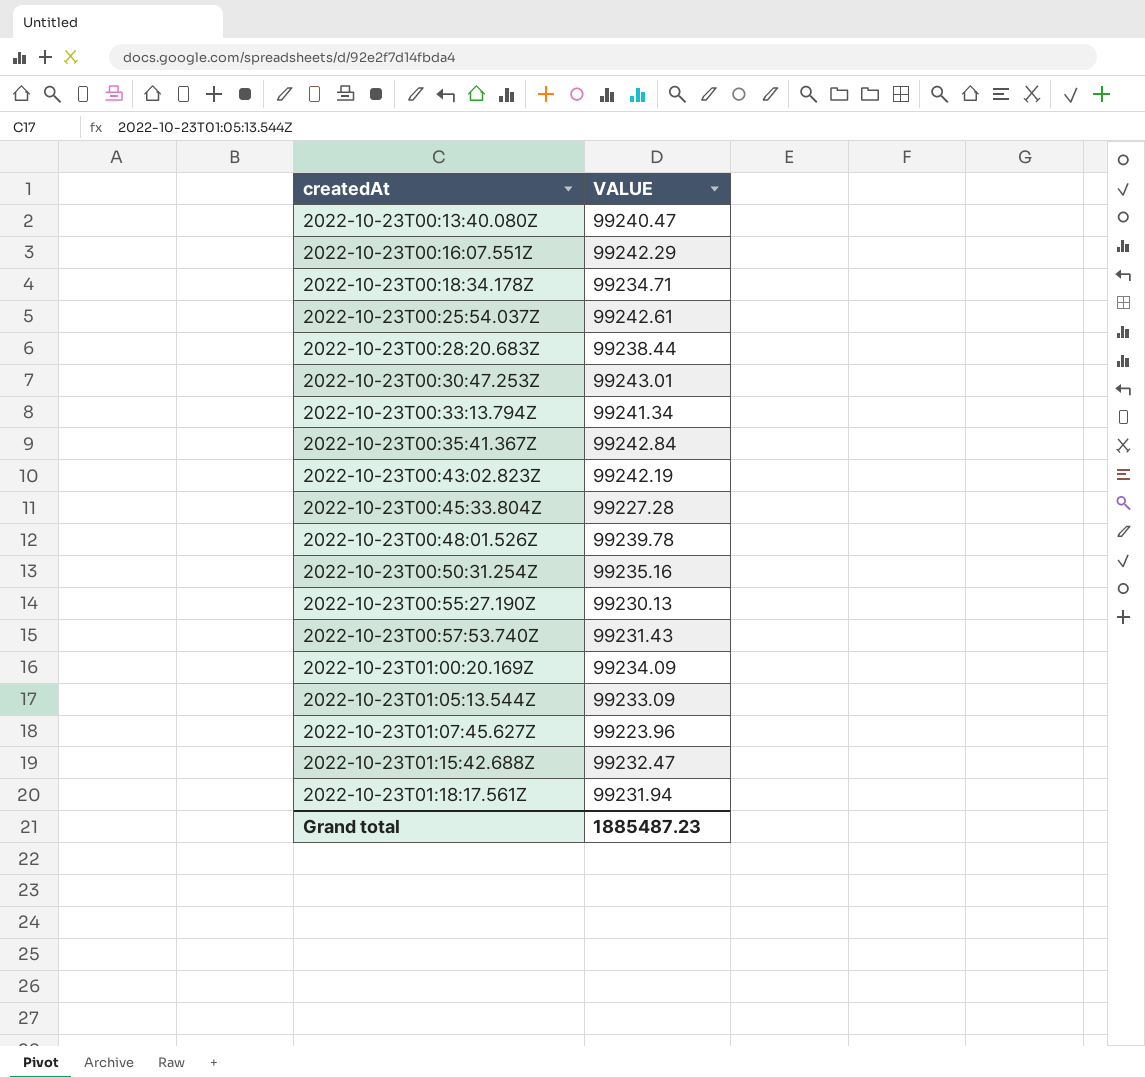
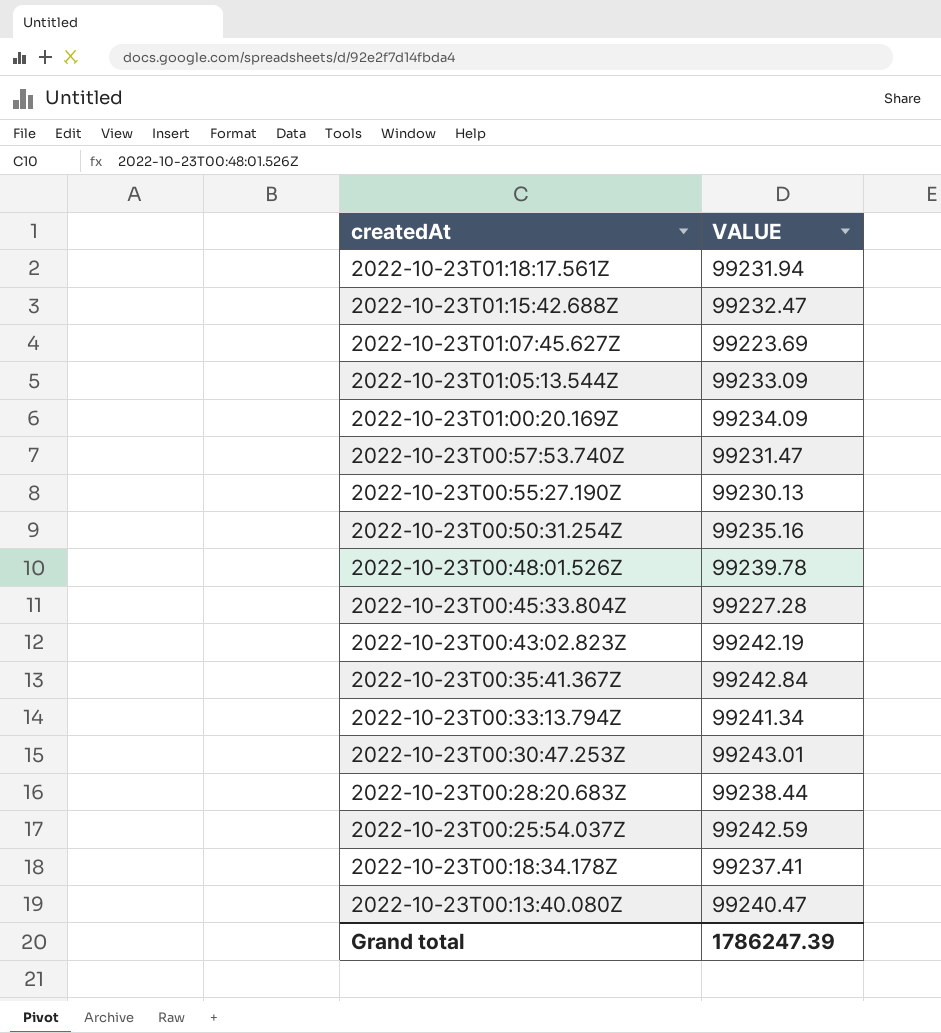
row order: createdAt ascending -> createdAt descending
row 2022-10-23T00:16:07.551Z: 99242.29 -> none
2022-10-23T01:07:45.627Z | VALUE: 99223.96 -> 99223.69
2022-10-23T00:57:53.740Z | VALUE: 99231.43 -> 99231.47
2022-10-23T00:25:54.037Z | VALUE: 99242.61 -> 99242.59
2022-10-23T00:18:34.178Z | VALUE: 99234.71 -> 99237.41
Grand total | VALUE: 1885487.23 -> 1786247.39

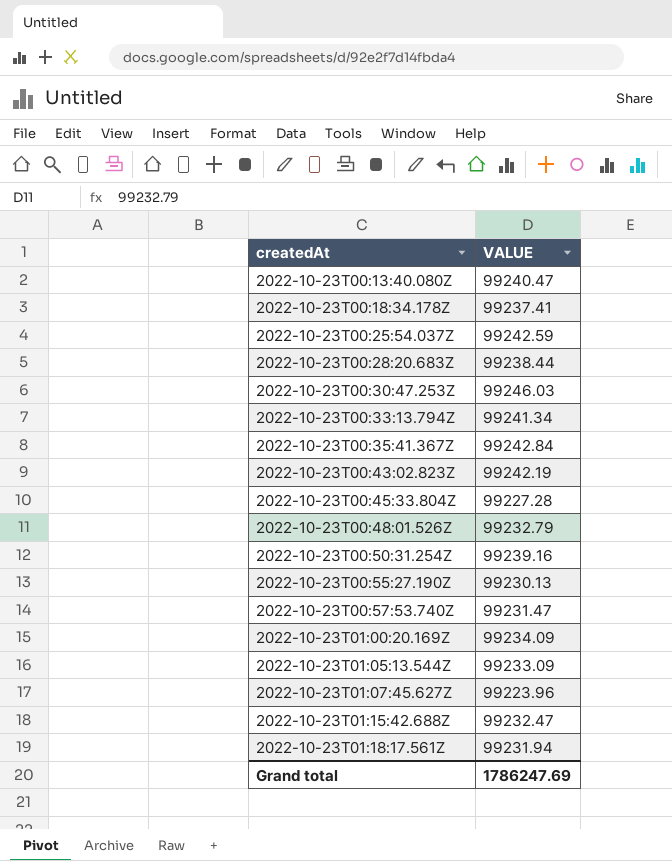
row order: createdAt descending -> createdAt ascending
2022-10-23T00:30:47.253Z | VALUE: 99243.01 -> 99246.03
2022-10-23T00:48:01.526Z | VALUE: 99239.78 -> 99232.79
2022-10-23T00:50:31.254Z | VALUE: 99235.16 -> 99239.16
2022-10-23T01:07:45.627Z | VALUE: 99223.69 -> 99223.96
Grand total | VALUE: 1786247.39 -> 1786247.69

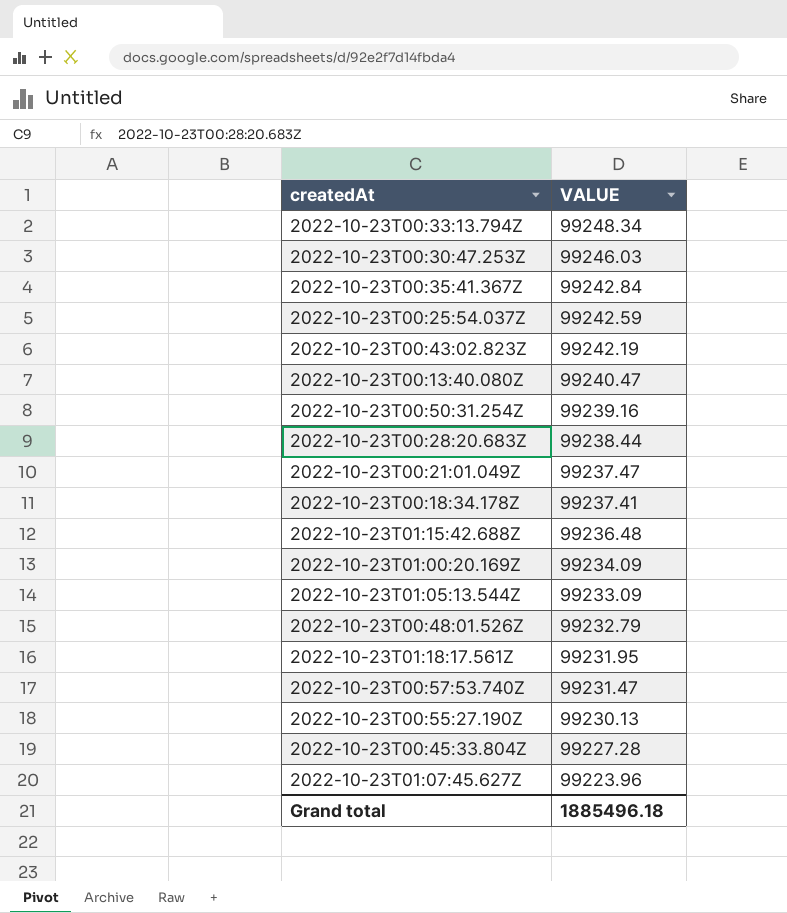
row order: createdAt ascending -> VALUE descending
2022-10-23T00:33:13.794Z | VALUE: 99241.34 -> 99248.34
row 2022-10-23T00:21:01.049Z: none -> 99237.47
2022-10-23T01:15:42.688Z | VALUE: 99232.47 -> 99236.48
2022-10-23T01:18:17.561Z | VALUE: 99231.94 -> 99231.95
Grand total | VALUE: 1786247.69 -> 1885496.18

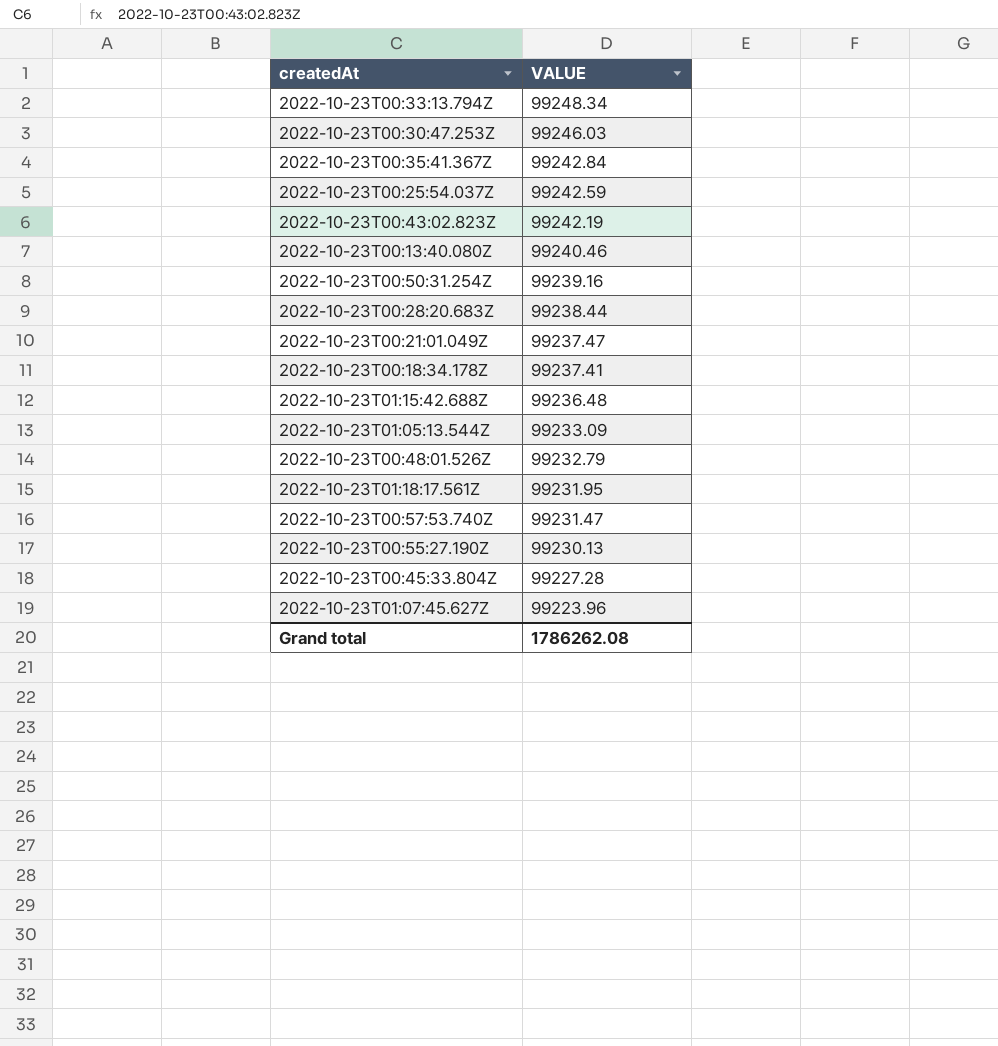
row 2022-10-23T01:00:20.169Z: 99234.09 -> none
2022-10-23T00:13:40.080Z | VALUE: 99240.47 -> 99240.46
Grand total | VALUE: 1885496.18 -> 1786262.08

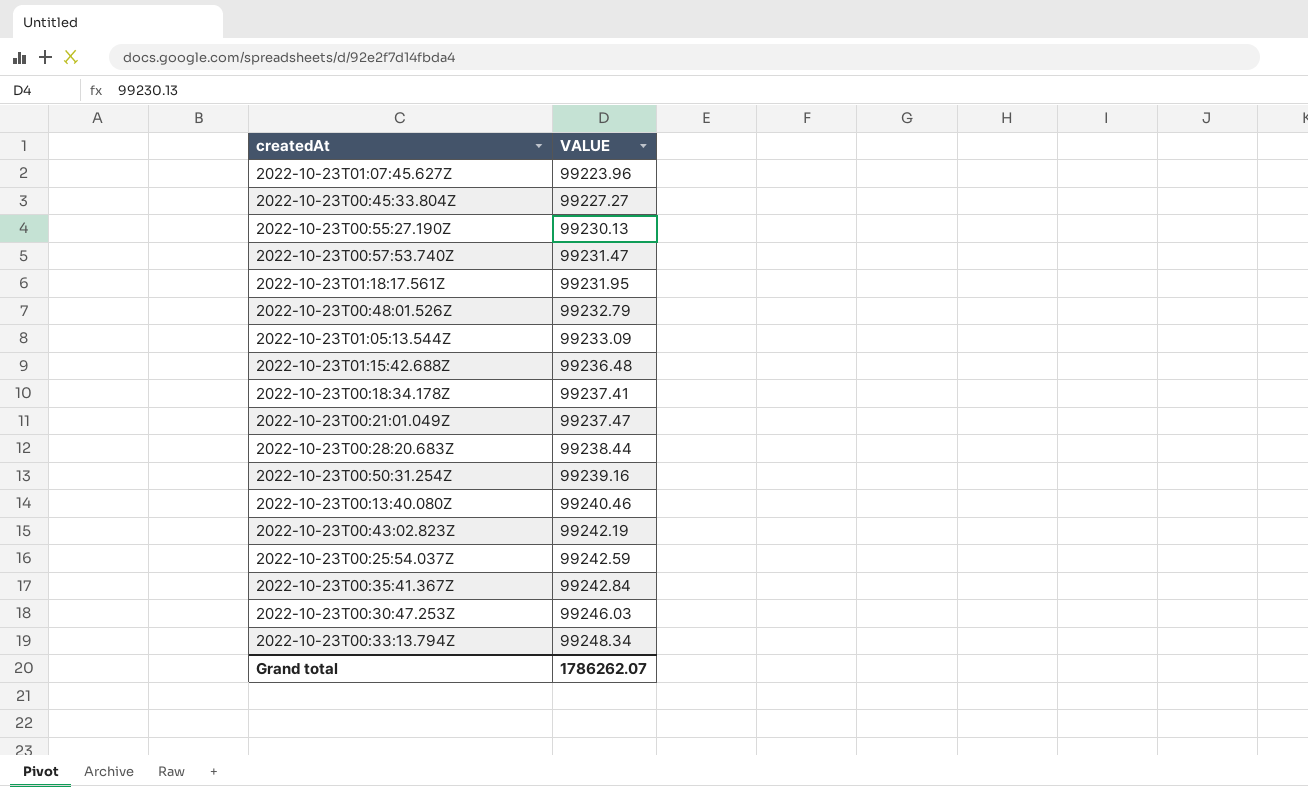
row order: VALUE descending -> VALUE ascending
2022-10-23T00:45:33.804Z | VALUE: 99227.28 -> 99227.27
Grand total | VALUE: 1786262.08 -> 1786262.07

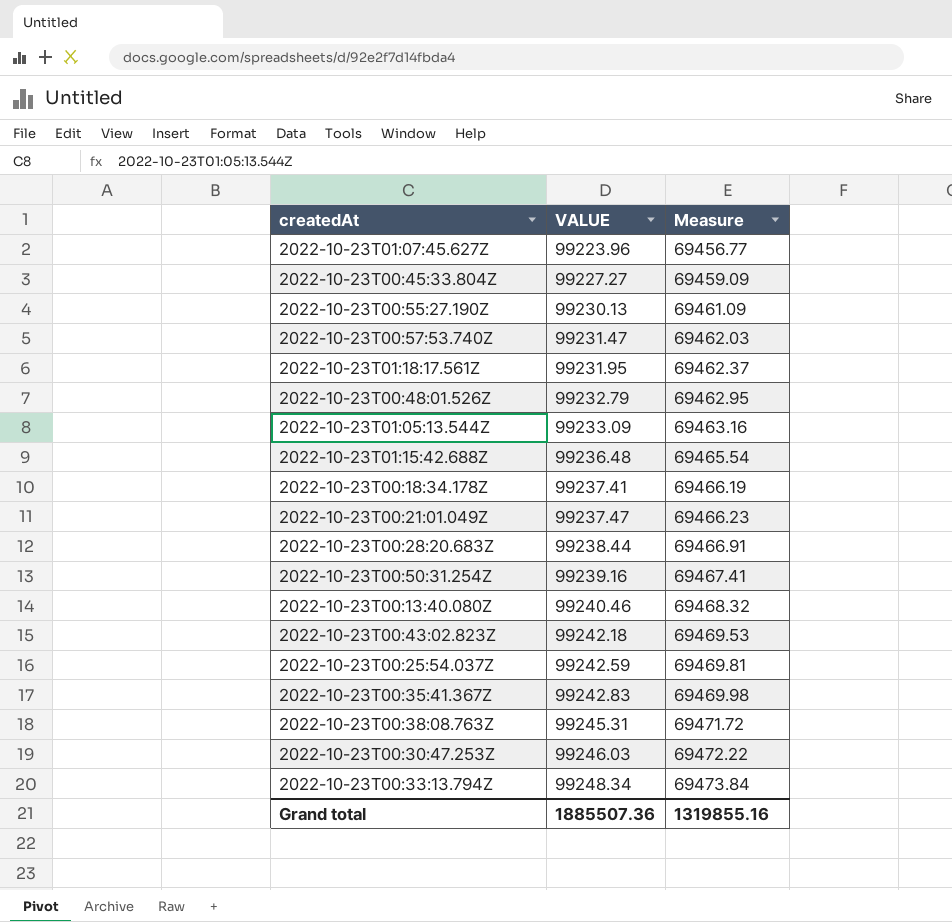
column Measure | formula: none -> [VALUE] * 0.7
2022-10-23T00:43:02.823Z | VALUE: 99242.19 -> 99242.18
2022-10-23T00:35:41.367Z | VALUE: 99242.84 -> 99242.83
row 2022-10-23T00:38:08.763Z: none -> 99245.31 | 69471.72
Grand total | VALUE: 1786262.07 -> 1885507.36

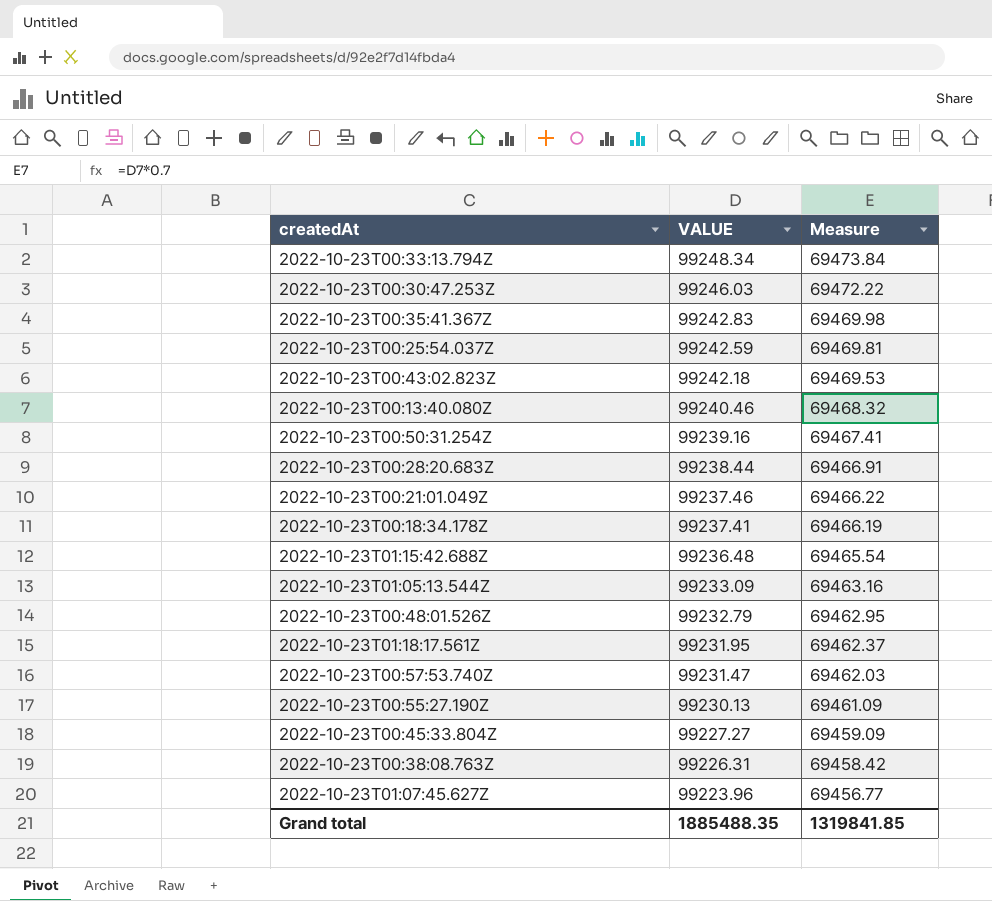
row order: VALUE ascending -> VALUE descending
2022-10-23T00:21:01.049Z | VALUE: 99237.47 -> 99237.46
2022-10-23T00:21:01.049Z | Measure: 69466.23 -> 69466.22
2022-10-23T00:38:08.763Z | VALUE: 99245.31 -> 99226.31
2022-10-23T00:38:08.763Z | Measure: 69471.72 -> 69458.42
Grand total | VALUE: 1885507.36 -> 1885488.35
Grand total | Measure: 1319855.16 -> 1319841.85

